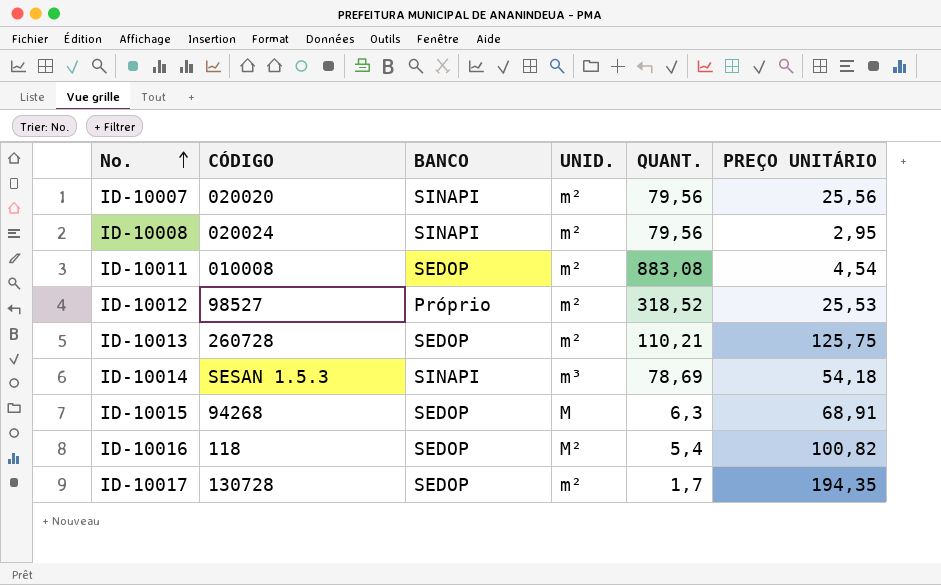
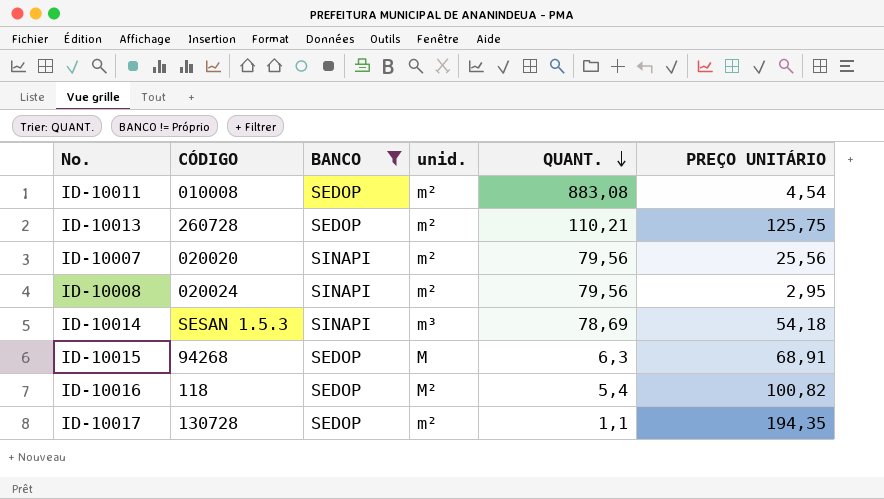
filter: none -> BANCO != Próprio
row order: No. ascending -> QUANT. descending
column name: UNID. -> unid.
ID-10017 | QUANT.: 1,7 -> 1,1

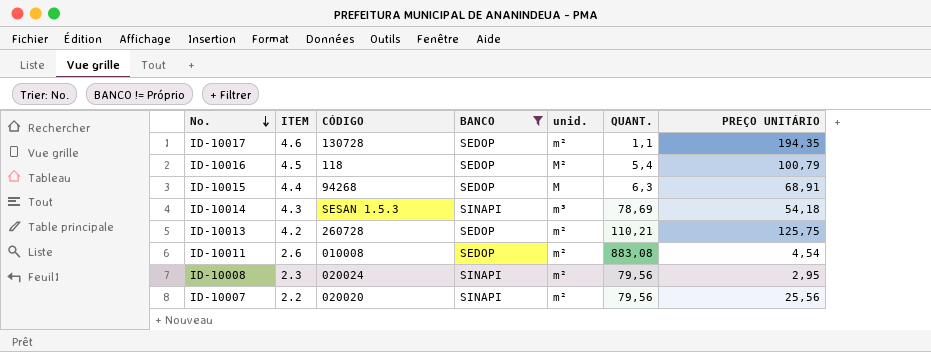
row order: QUANT. descending -> No. descending
column ITEM | position: none -> 2
ID-10016 | PREÇO UNITÁRIO: 100,82 -> 100,79

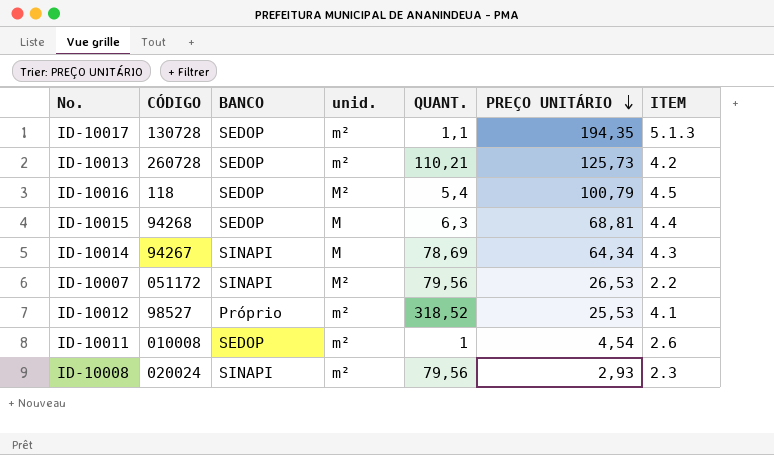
filter: BANCO != Próprio -> none
row order: No. descending -> PREÇO UNITÁRIO descending
column ITEM | position: 2 -> 7
ID-10017 | ITEM: 4.6 -> 5.1.3
ID-10013 | PREÇO UNITÁRIO: 125,75 -> 125,73
ID-10015 | PREÇO UNITÁRIO: 68,91 -> 68,81
ID-10014 | CÓDIGO: SESAN 1.5.3 -> 94267
ID-10014 | unid.: m³ -> M
ID-10014 | PREÇO UNITÁRIO: 54,18 -> 64,34
ID-10007 | CÓDIGO: 020020 -> 051172
ID-10007 | unid.: m² -> M²
ID-10007 | PREÇO UNITÁRIO: 25,56 -> 26,53
ID-10011 | QUANT.: 883,08 -> 1
ID-10008 | PREÇO UNITÁRIO: 2,95 -> 2,93

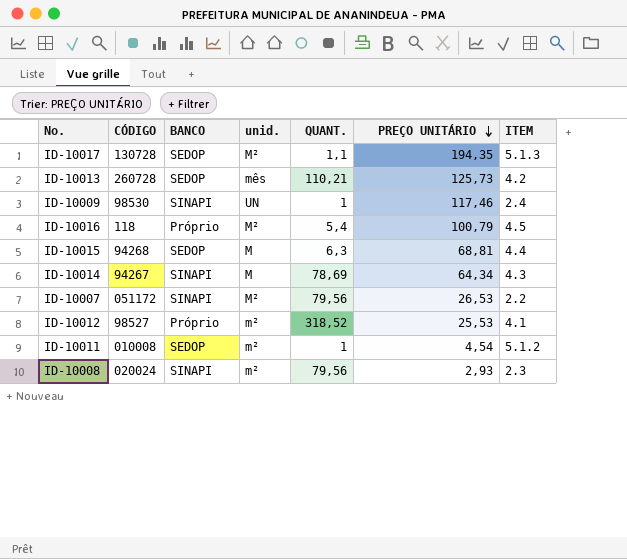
ID-10017 | unid.: m² -> M²
ID-10013 | unid.: m² -> mês
row ID-10009: none -> 98530 | SINAPI | UN | 1 | 117,46 | 2.4
ID-10016 | BANCO: SEDOP -> Próprio
ID-10011 | ITEM: 2.6 -> 5.1.2

